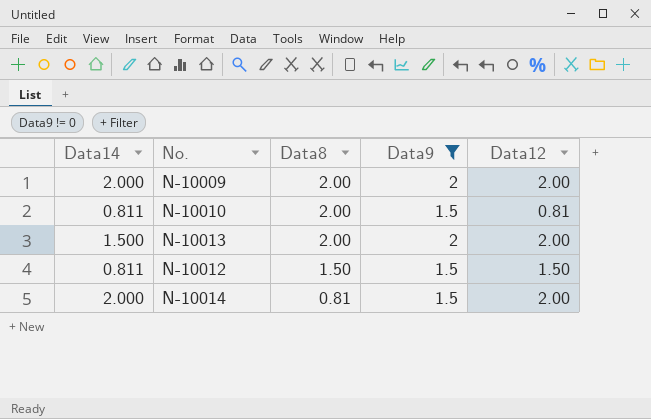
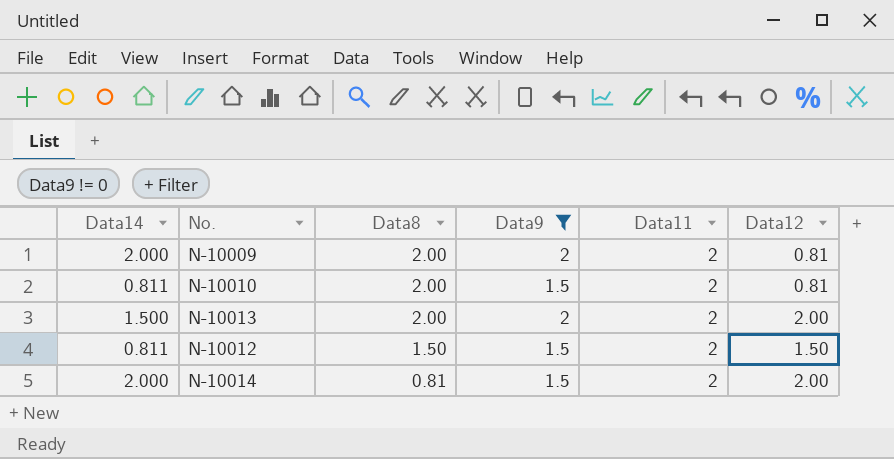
column Data11 | position: none -> 5
N-10009 | Data12: 2.00 -> 0.81

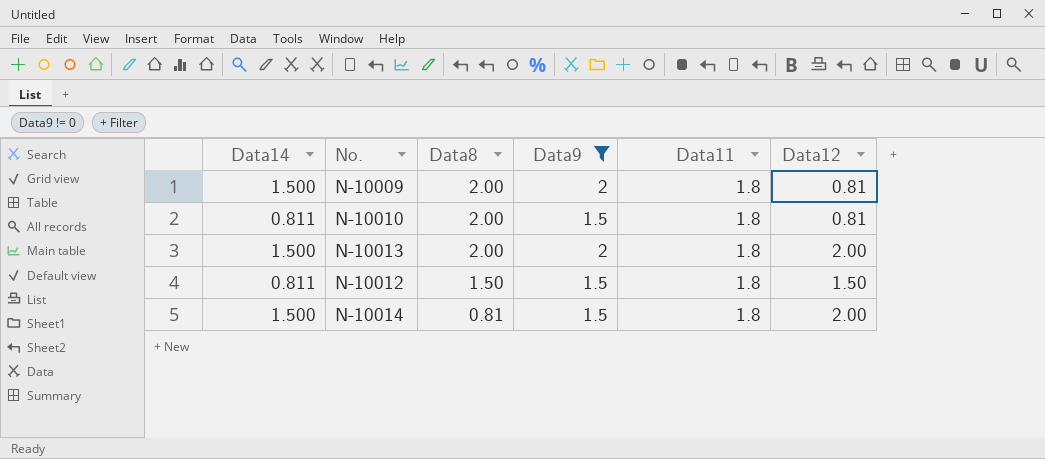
N-10009 | Data14: 2.000 -> 1.500
N-10009 | Data11: 2 -> 1.8
N-10010 | Data11: 2 -> 1.8
N-10013 | Data11: 2 -> 1.8
N-10012 | Data11: 2 -> 1.8
N-10014 | Data14: 2.000 -> 1.500
N-10014 | Data11: 2 -> 1.8

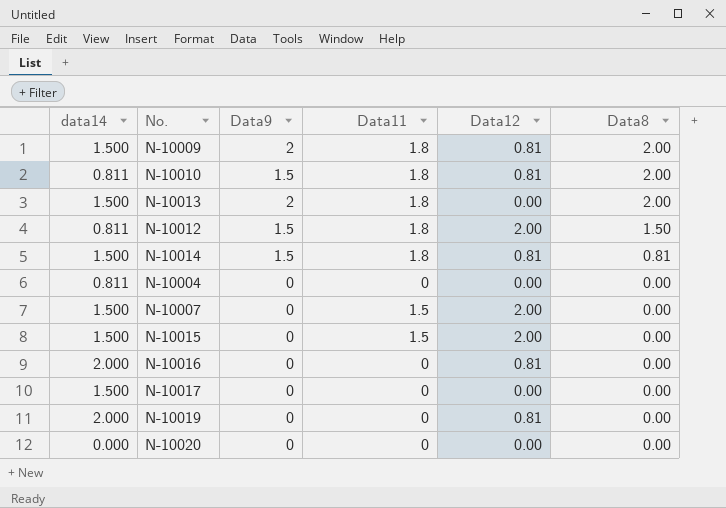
filter: Data9 != 0 -> none
column name: Data14 -> data14
column Data8 | position: 3 -> 6
N-10013 | Data12: 2.00 -> 0.00
N-10012 | Data12: 1.50 -> 2.00
N-10014 | Data12: 2.00 -> 0.81

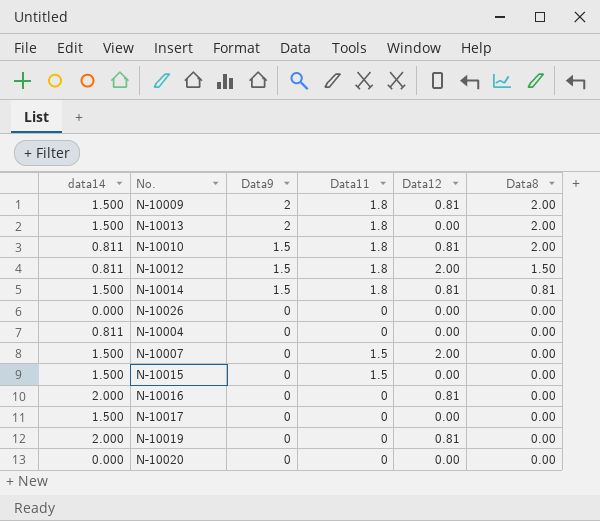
row order: Data8 descending -> Data9 descending
row N-10026: none -> 0.000 | 0 | 0 | 0.00 | 0.00
N-10015 | Data12: 2.00 -> 0.00

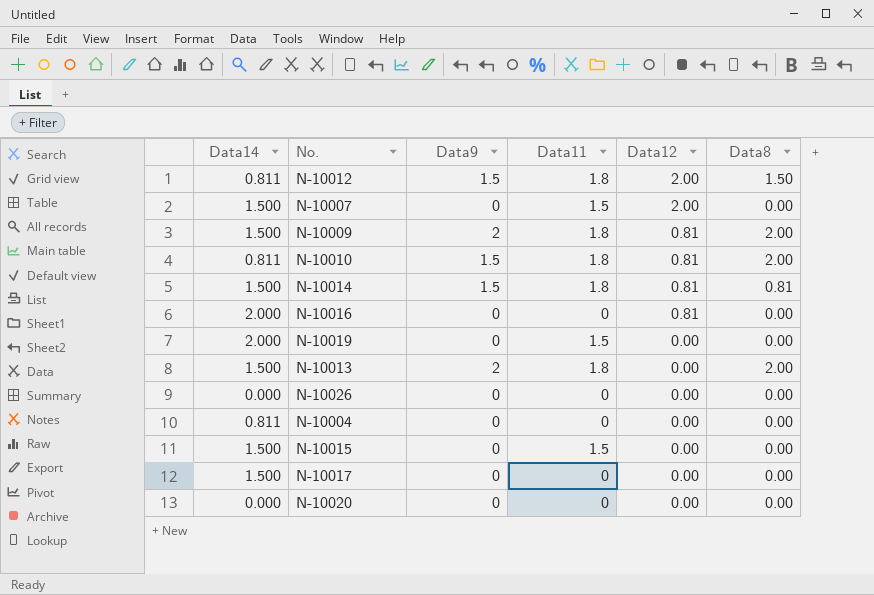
row order: Data9 descending -> Data12 descending
column name: data14 -> Data14
N-10019 | Data11: 0 -> 1.5
N-10019 | Data12: 0.81 -> 0.00

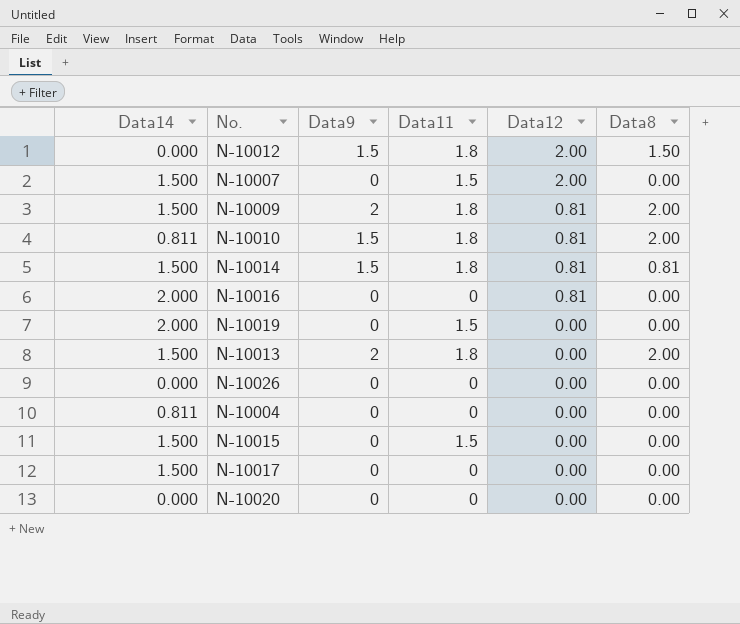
N-10012 | Data14: 0.811 -> 0.000

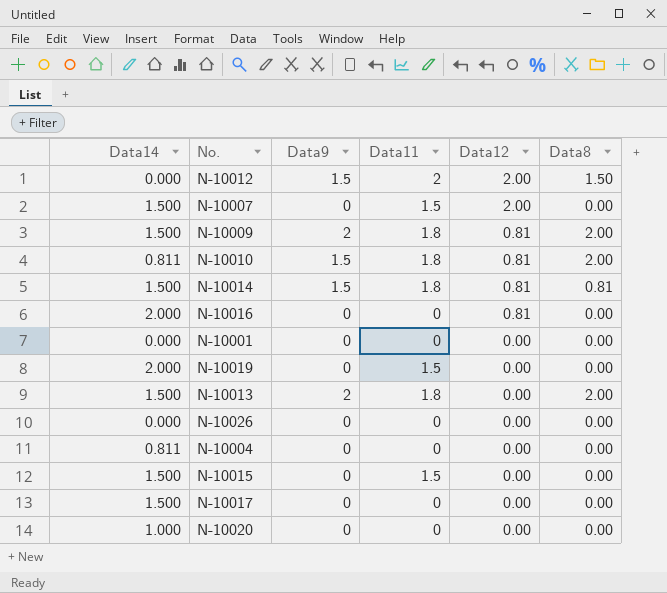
N-10012 | Data11: 1.8 -> 2
row N-10001: none -> 0.000 | 0 | 0 | 0.00 | 0.00
N-10020 | Data14: 0.000 -> 1.000

